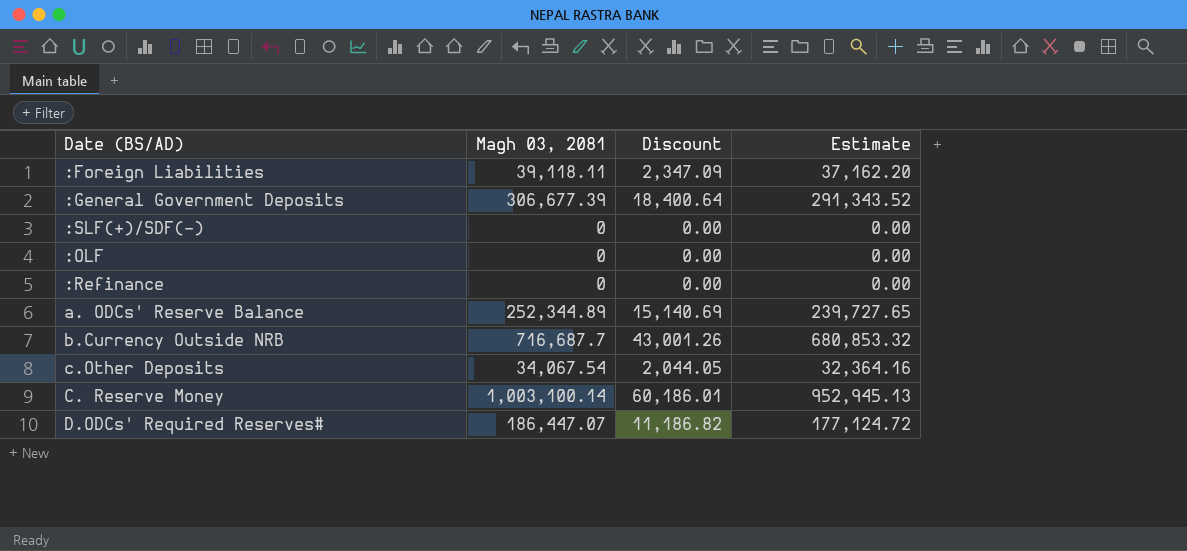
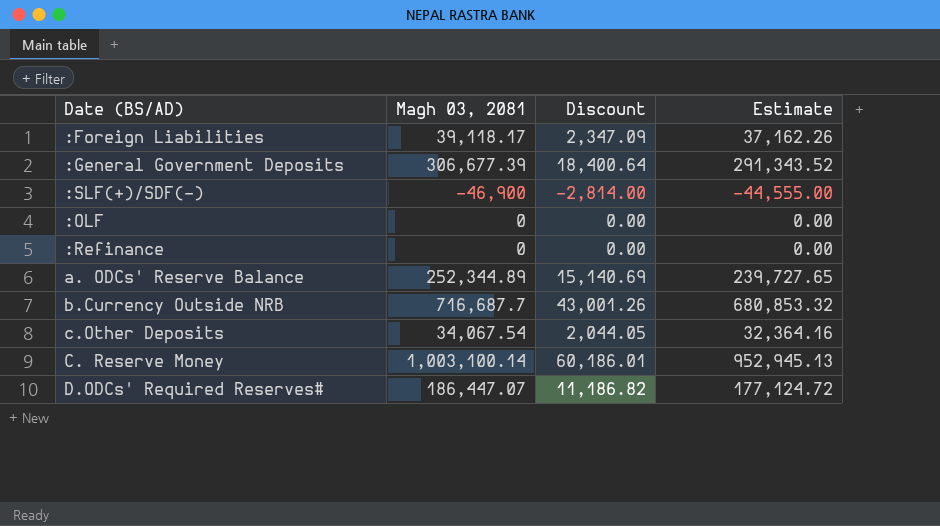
:Foreign Liabilities | Magh 03, 2081: 39,118.11 -> 39,118.17
:Foreign Liabilities | Estimate: 37,162.20 -> 37,162.26
:SLF(+)/SDF(-) | Magh 03, 2081: 0 -> -46,900
:SLF(+)/SDF(-) | Discount: 0.00 -> -2,814.00
:SLF(+)/SDF(-) | Estimate: 0.00 -> -44,555.00

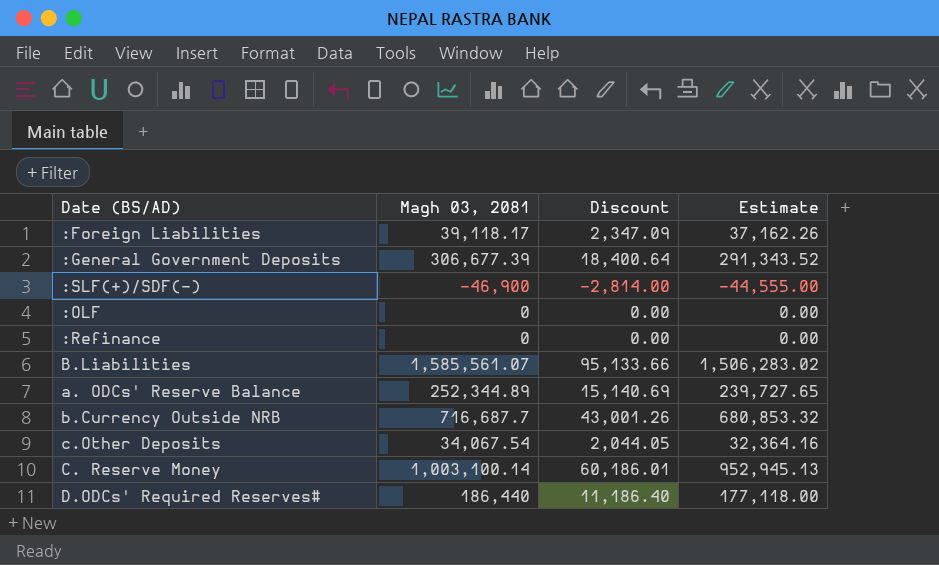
row B.Liabilities: none -> 1,585,561.07 | 95,133.66 | 1,506,283.02
D.ODCs' Required Reserves# | Magh 03, 2081: 186,447.07 -> 186,440
D.ODCs' Required Reserves# | Discount: 11,186.82 -> 11,186.40
D.ODCs' Required Reserves# | Estimate: 177,124.72 -> 177,118.00

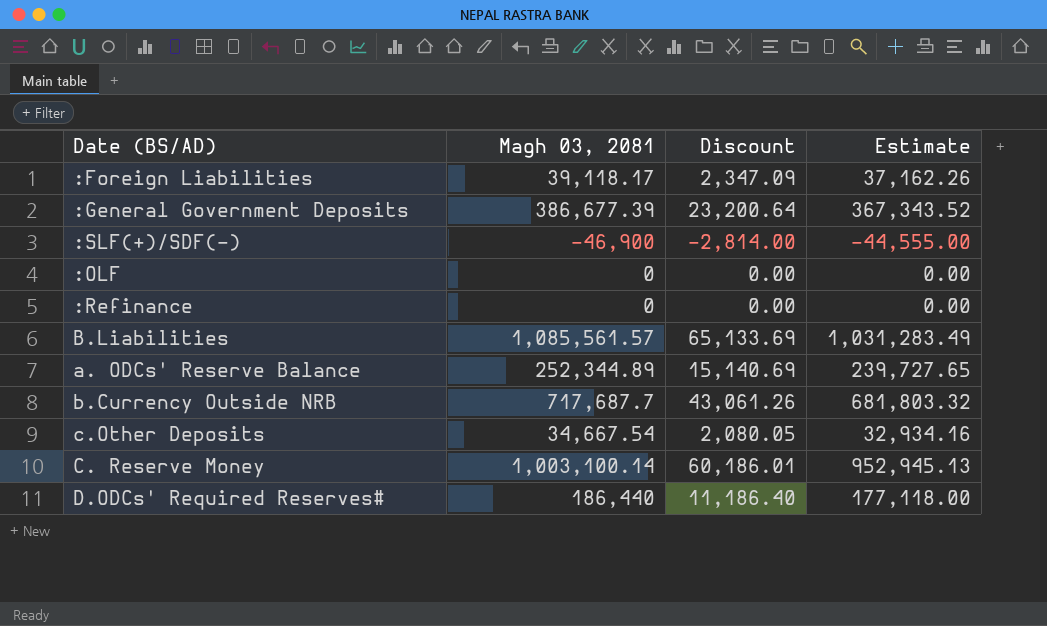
:General Government Deposits | Magh 03, 2081: 306,677.39 -> 386,677.39
:General Government Deposits | Discount: 18,400.64 -> 23,200.64
:General Government Deposits | Estimate: 291,343.52 -> 367,343.52
B.Liabilities | Magh 03, 2081: 1,585,561.07 -> 1,085,561.57
B.Liabilities | Discount: 95,133.66 -> 65,133.69
B.Liabilities | Estimate: 1,506,283.02 -> 1,031,283.49
b.Currency Outside NRB | Magh 03, 2081: 716,687.7 -> 717,687.7
b.Currency Outside NRB | Discount: 43,001.26 -> 43,061.26
b.Currency Outside NRB | Estimate: 680,853.32 -> 681,803.32
c.Other Deposits | Magh 03, 2081: 34,067.54 -> 34,667.54
c.Other Deposits | Discount: 2,044.05 -> 2,080.05
c.Other Deposits | Estimate: 32,364.16 -> 32,934.16

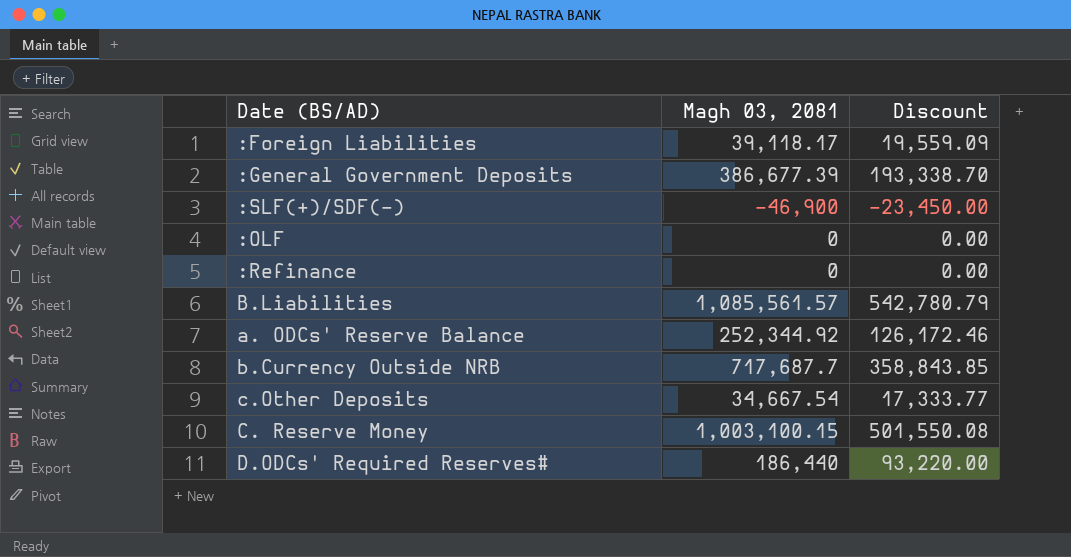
column Estimate | formula: [Magh 03, 2081] * 0.95 -> none
column Discount | formula: [Magh 03, 2081] * 0.06 -> [Magh 03, 2081] * 0.5
a. ODCs' Reserve Balance | Magh 03, 2081: 252,344.89 -> 252,344.92
C. Reserve Money | Magh 03, 2081: 1,003,100.14 -> 1,003,100.15

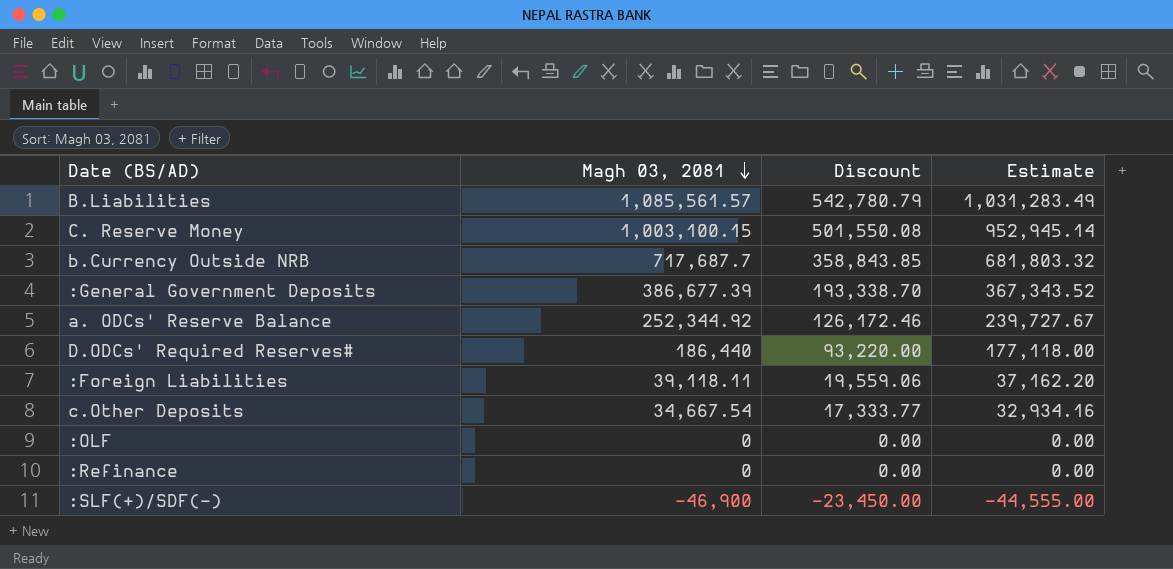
row order: none -> Magh 03, 2081 descending
column Estimate | formula: none -> [Magh 03, 2081] * 0.95
:Foreign Liabilities | Magh 03, 2081: 39,118.17 -> 39,118.11
:Foreign Liabilities | Discount: 19,559.09 -> 19,559.06

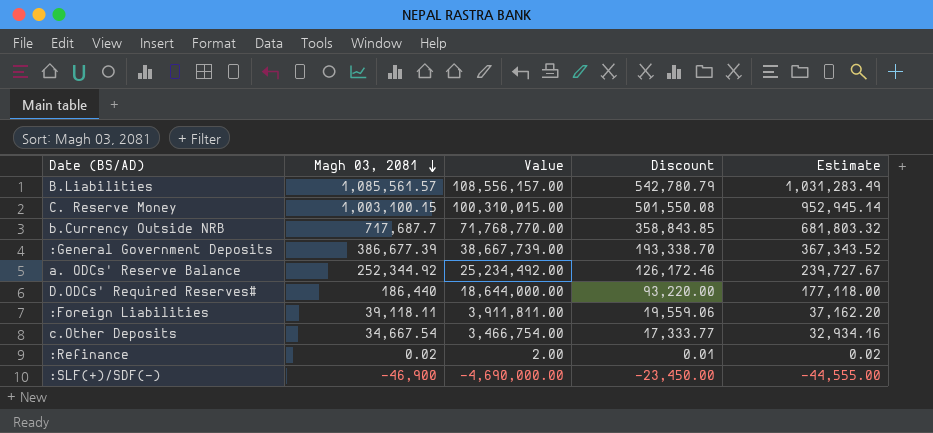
column Value | formula: none -> [Magh 03, 2081] * 100
row :OLF: 0 | 0.00 | 0.00 -> none
:Refinance | Magh 03, 2081: 0 -> 0.02
:Refinance | Discount: 0.00 -> 0.01
:Refinance | Estimate: 0.00 -> 0.02

